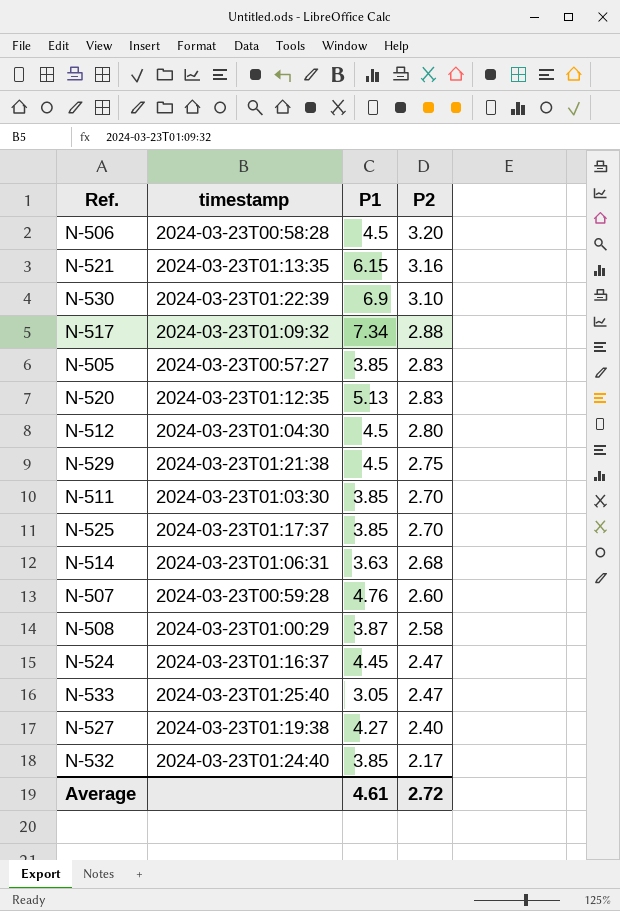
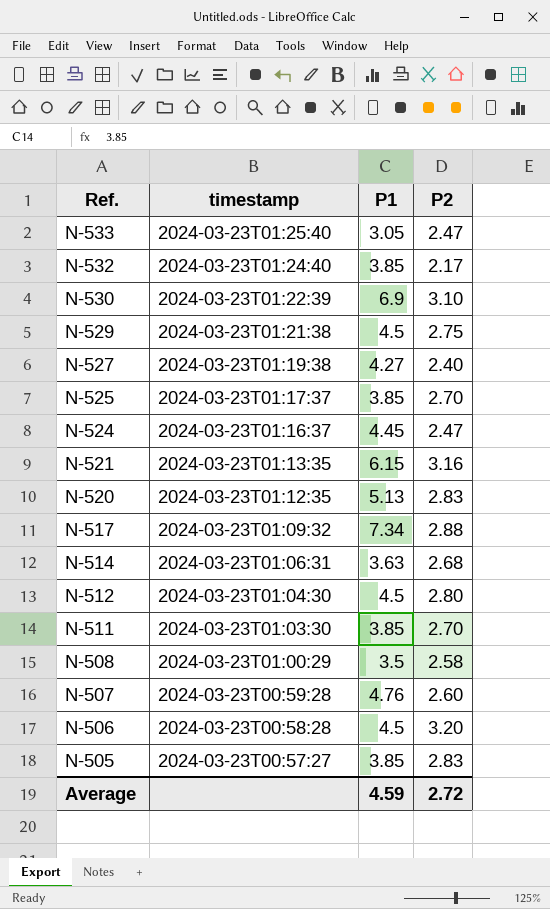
row order: P2 descending -> Ref. descending
N-508 | P1: 3.87 -> 3.5
Average | P1: 4.61 -> 4.59

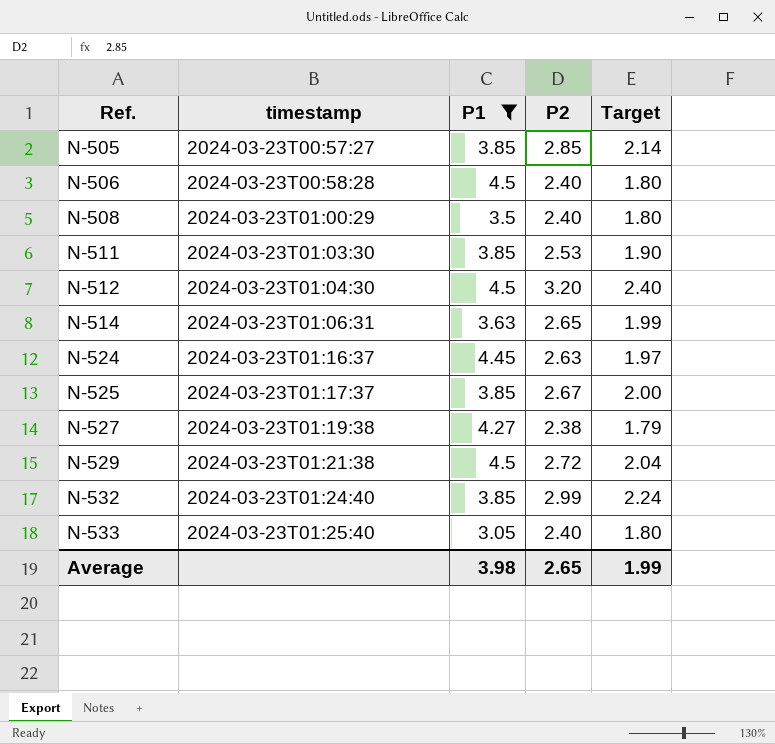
filter: none -> P1 <= 4.5
row order: Ref. descending -> Ref. ascending
column Target | formula: none -> [P2] * 0.75
N-505 | P2: 2.83 -> 2.85
N-506 | P2: 3.20 -> 2.40
N-508 | P2: 2.58 -> 2.40
N-511 | P2: 2.70 -> 2.53
N-512 | P2: 2.80 -> 3.20
N-514 | P2: 2.68 -> 2.65
N-524 | P2: 2.47 -> 2.63
N-525 | P2: 2.70 -> 2.67
N-527 | P2: 2.40 -> 2.38
N-529 | P2: 2.75 -> 2.72
N-532 | P2: 2.17 -> 2.99
N-533 | P2: 2.47 -> 2.40
Average | P1: 4.59 -> 3.98
Average | P2: 2.72 -> 2.65

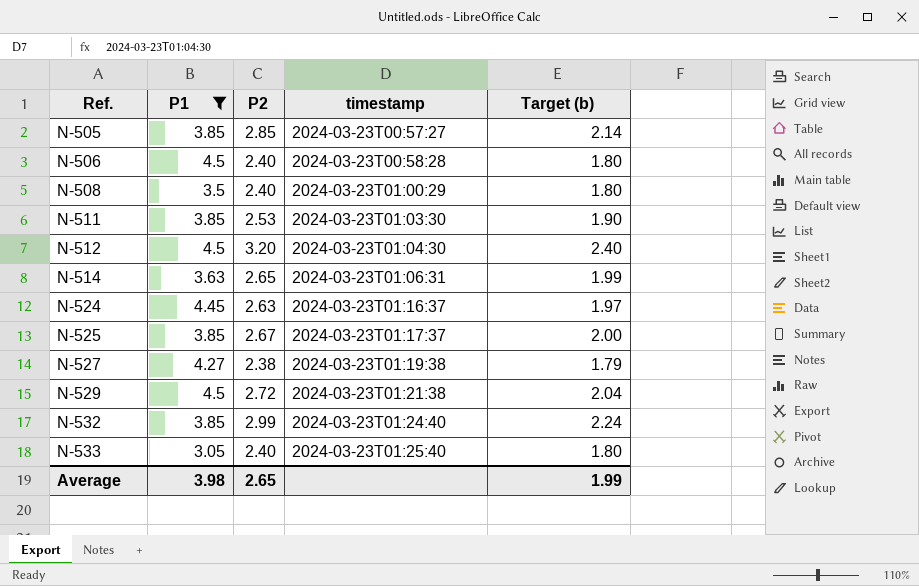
column timestamp | position: 2 -> 4
column name: Target -> Target (b)

